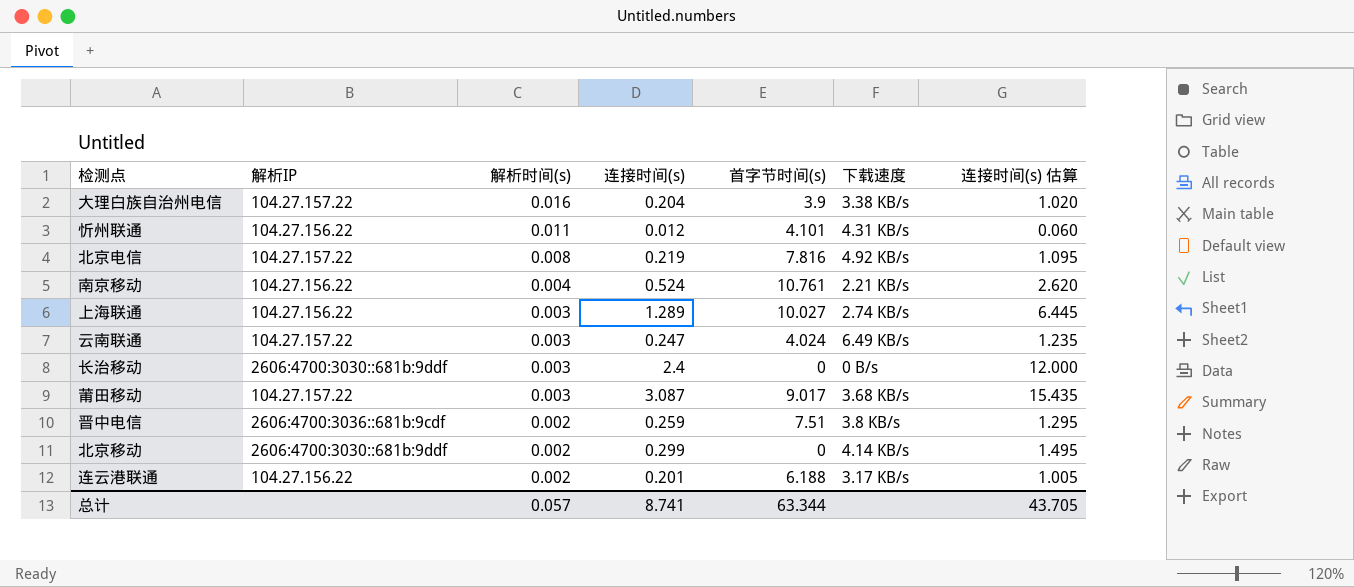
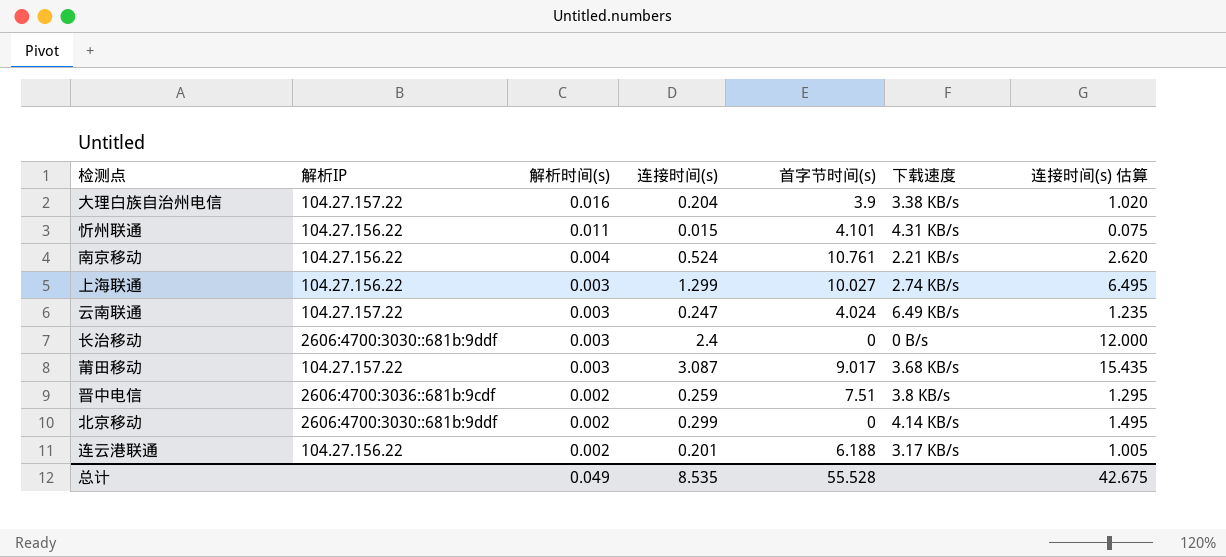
row 北京电信: 104.27.157.22 | 0.008 | 0.219 | 7.816 | 4.92 KB/s | 1.095 -> none
忻州联通 | 连接时间(s): 0.012 -> 0.015
忻州联通 | 连接时间(s) 估算: 0.060 -> 0.075
上海联通 | 连接时间(s): 1.289 -> 1.299
上海联通 | 连接时间(s) 估算: 6.445 -> 6.495
总计 | 解析时间(s): 0.057 -> 0.049
总计 | 连接时间(s): 8.741 -> 8.535
总计 | 首字节时间(s): 63.344 -> 55.528
总计 | 连接时间(s) 估算: 43.705 -> 42.675

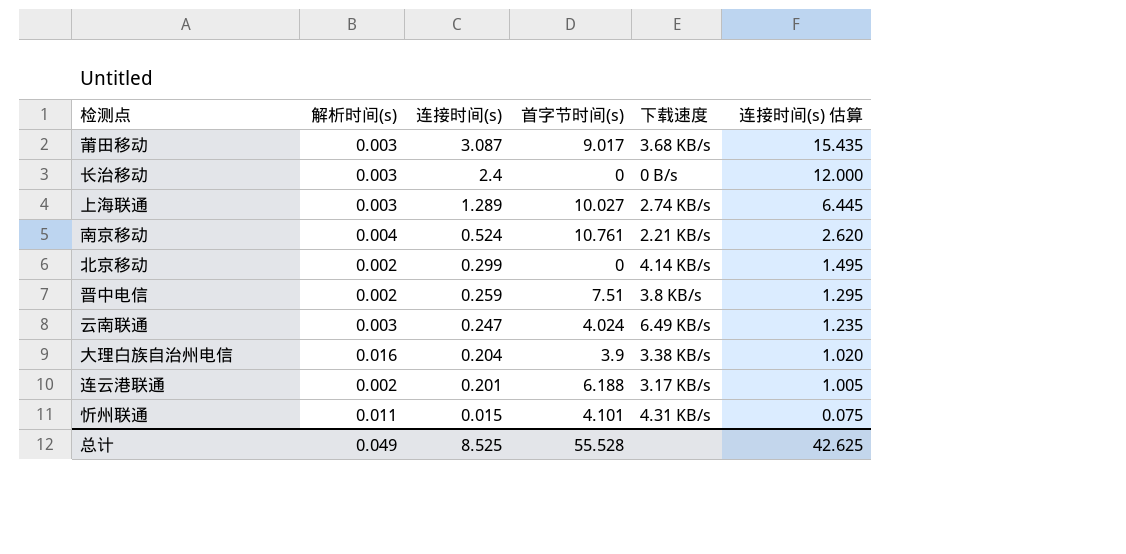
row order: 解析时间(s) descending -> 连接时间(s) descending
column 解析IP | position: 2 -> none
上海联通 | 连接时间(s): 1.299 -> 1.289
上海联通 | 连接时间(s) 估算: 6.495 -> 6.445
总计 | 连接时间(s): 8.535 -> 8.525
总计 | 连接时间(s) 估算: 42.675 -> 42.625

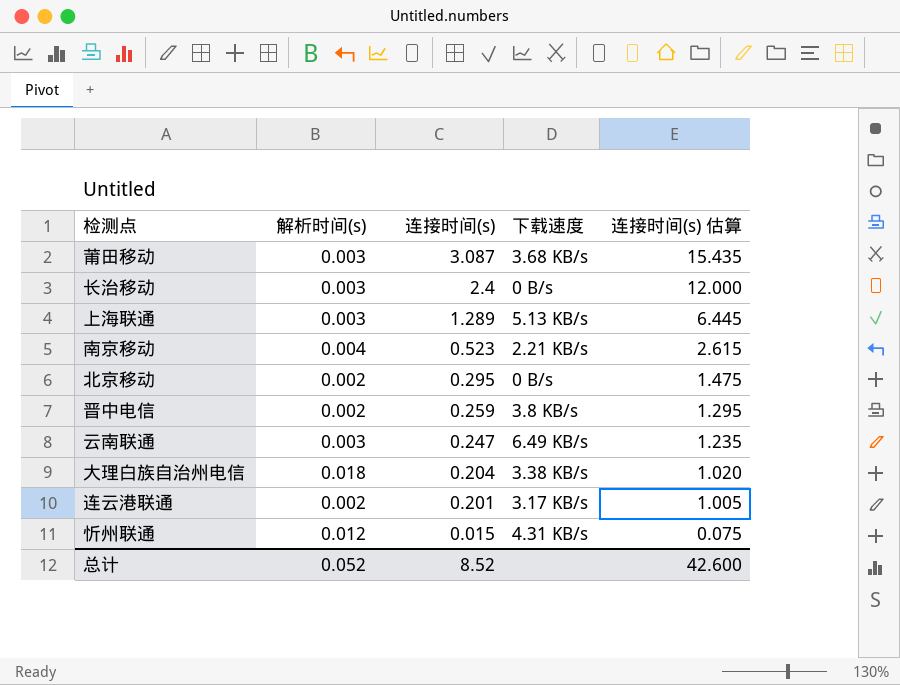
column 首字节时间(s) | position: 4 -> none
上海联通 | 下载速度: 2.74 KB/s -> 5.13 KB/s
南京移动 | 连接时间(s): 0.524 -> 0.523
南京移动 | 连接时间(s) 估算: 2.620 -> 2.615
北京移动 | 连接时间(s): 0.299 -> 0.295
北京移动 | 下载速度: 4.14 KB/s -> 0 B/s
北京移动 | 连接时间(s) 估算: 1.495 -> 1.475
大理白族自治州电信 | 解析时间(s): 0.016 -> 0.018
忻州联通 | 解析时间(s): 0.011 -> 0.012
总计 | 解析时间(s): 0.049 -> 0.052
总计 | 连接时间(s): 8.525 -> 8.52
总计 | 连接时间(s) 估算: 42.625 -> 42.600

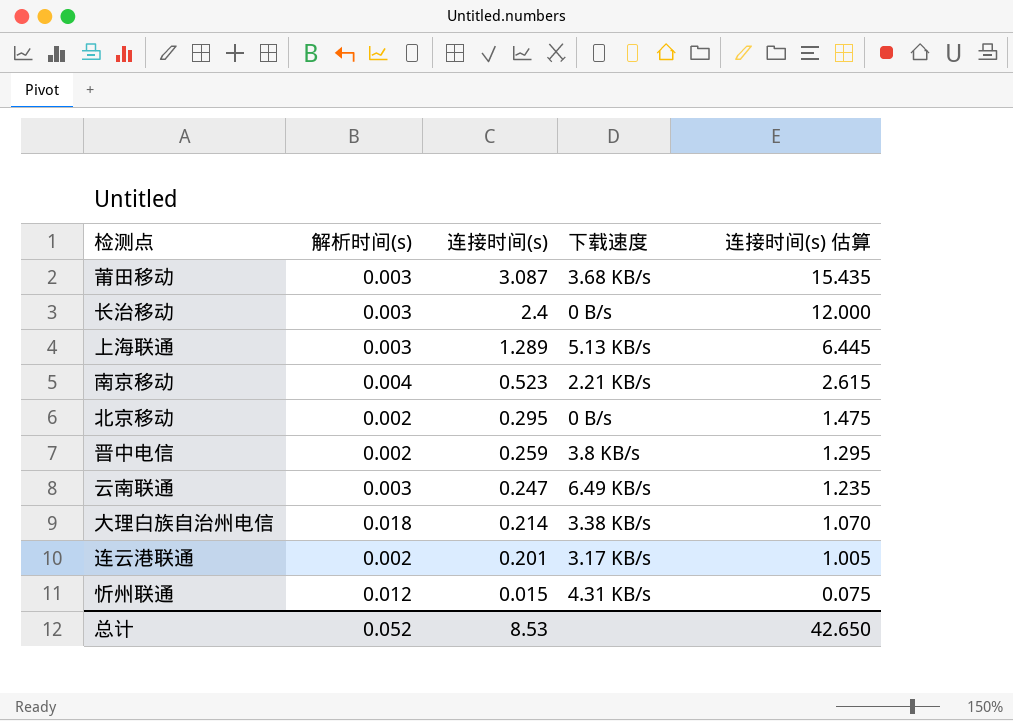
大理白族自治州电信 | 连接时间(s): 0.204 -> 0.214
大理白族自治州电信 | 连接时间(s) 估算: 1.020 -> 1.070
总计 | 连接时间(s): 8.52 -> 8.53
总计 | 连接时间(s) 估算: 42.600 -> 42.650

